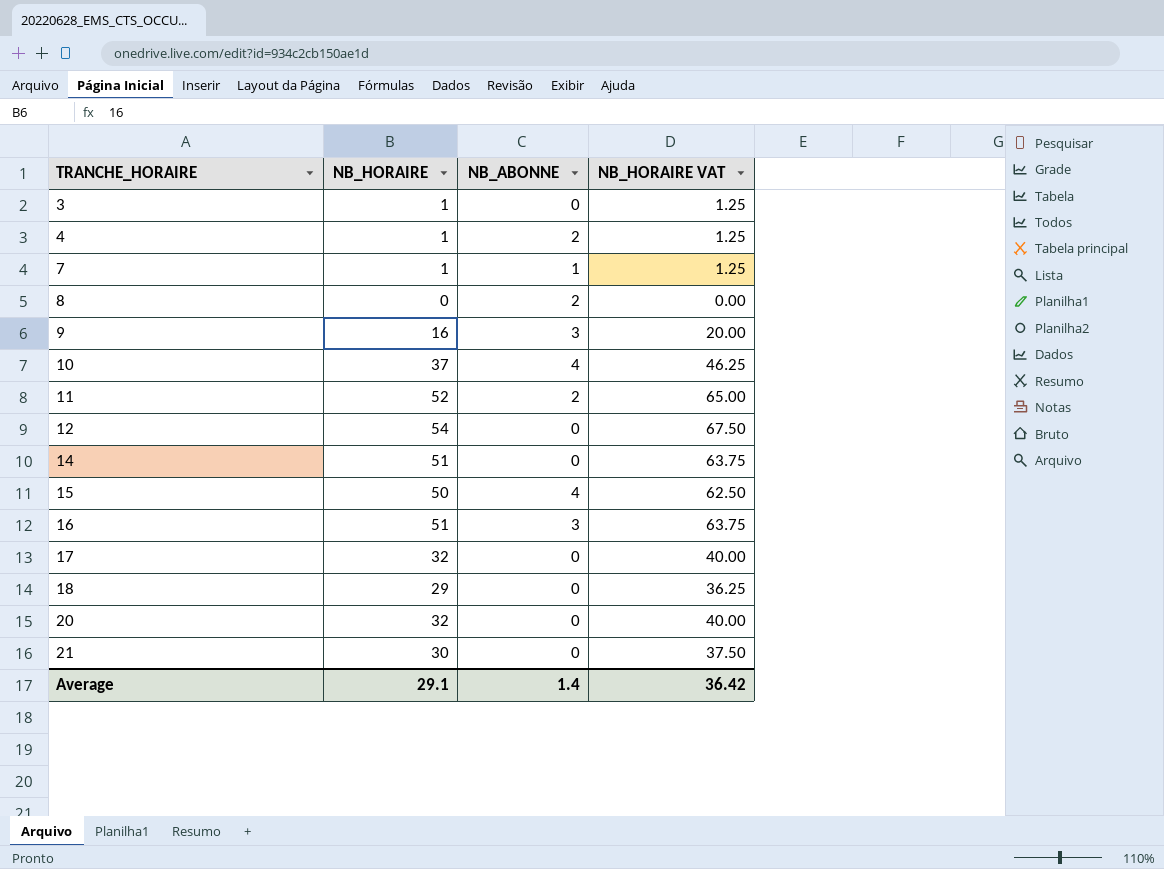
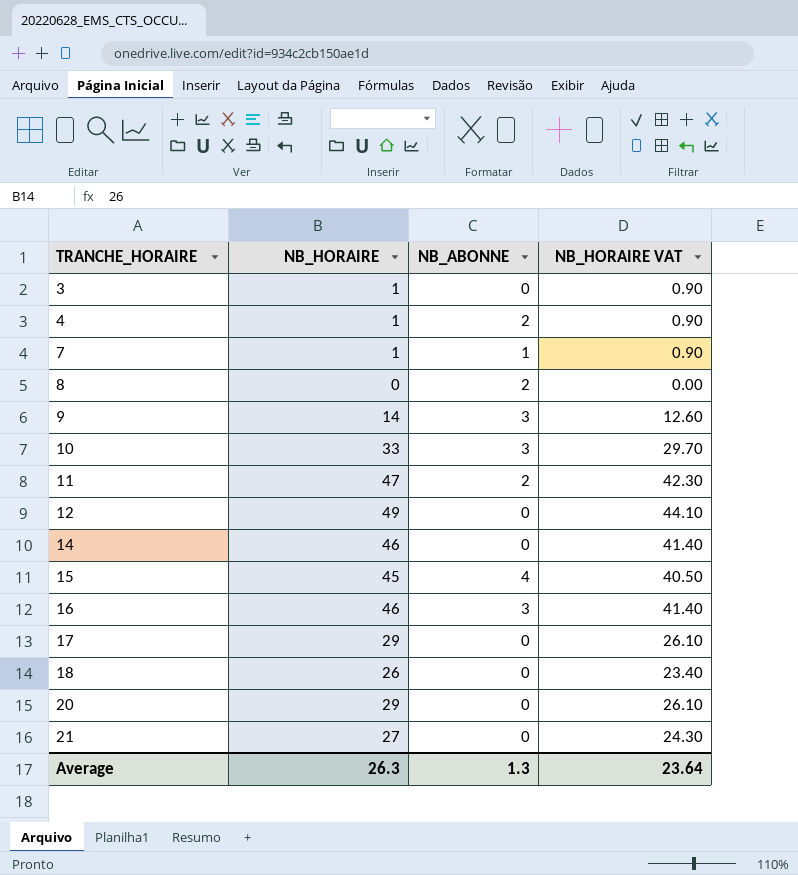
column NB_HORAIRE VAT | formula: [NB_HORAIRE] * 1.25 -> [NB_HORAIRE] * 0.9
9 | NB_HORAIRE: 16 -> 14
10 | NB_HORAIRE: 37 -> 33
10 | NB_ABONNE: 4 -> 3
11 | NB_HORAIRE: 52 -> 47
12 | NB_HORAIRE: 54 -> 49
14 | NB_HORAIRE: 51 -> 46
15 | NB_HORAIRE: 50 -> 45
16 | NB_HORAIRE: 51 -> 46
17 | NB_HORAIRE: 32 -> 29
18 | NB_HORAIRE: 29 -> 26
20 | NB_HORAIRE: 32 -> 29
21 | NB_HORAIRE: 30 -> 27
Average | NB_HORAIRE: 29.1 -> 26.3
Average | NB_ABONNE: 1.4 -> 1.3
Average | NB_HORAIRE VAT: 36.42 -> 23.64

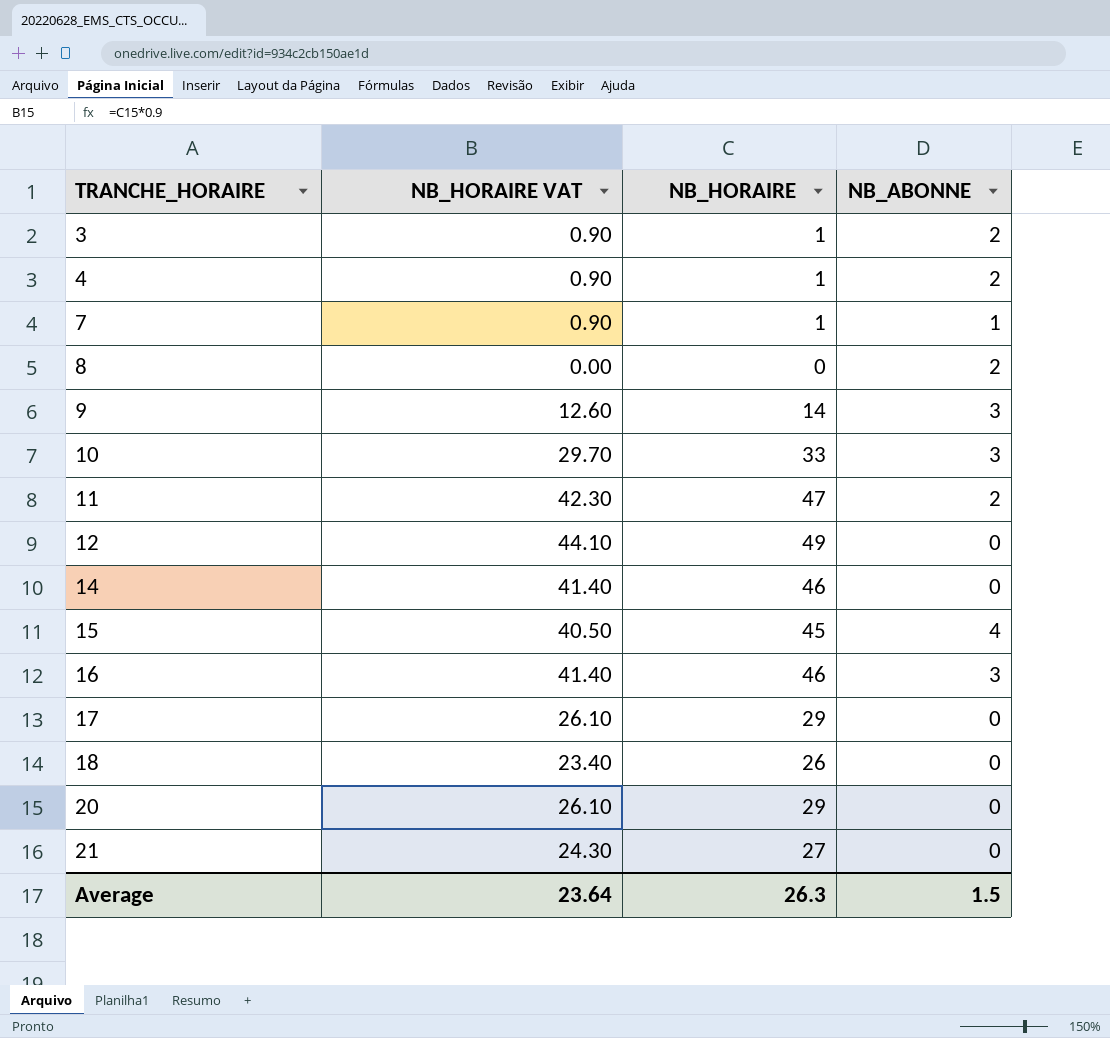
column NB_HORAIRE VAT | position: 4 -> 2
3 | NB_ABONNE: 0 -> 2
Average | NB_ABONNE: 1.3 -> 1.5

